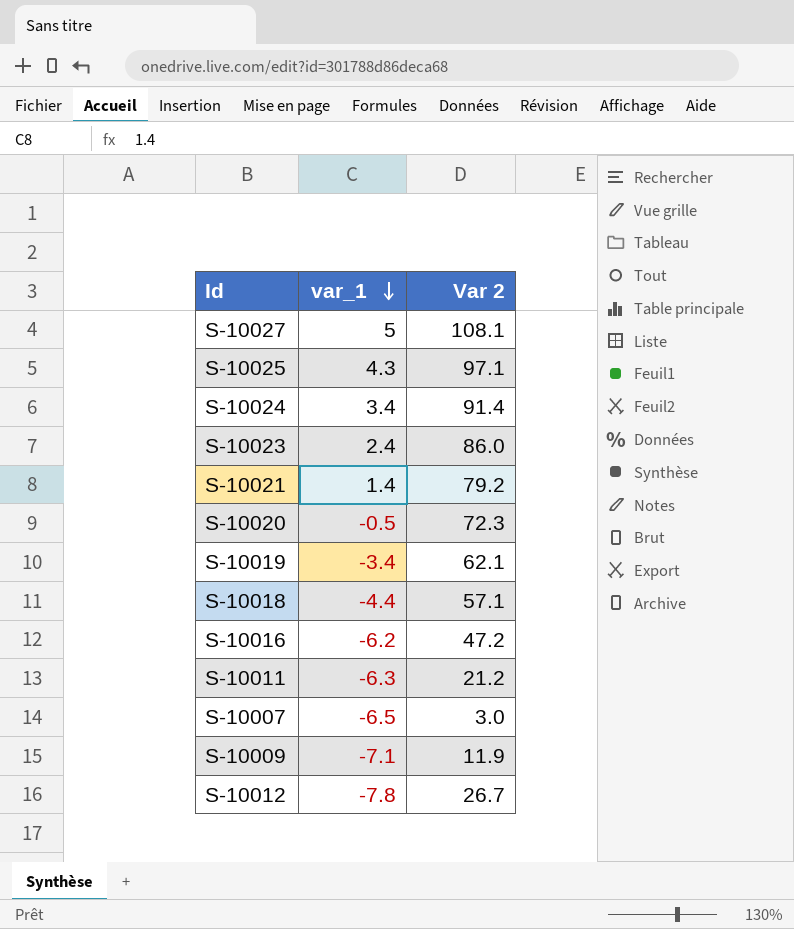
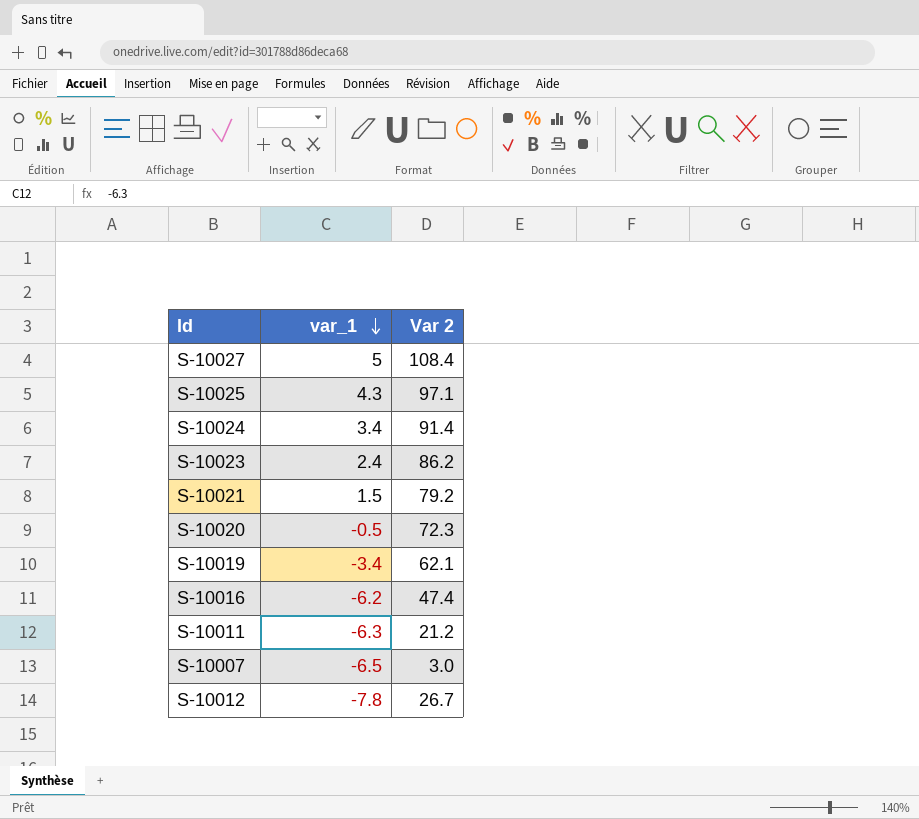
row S-10018: -4.4 | 57.1 -> none
row S-10009: -7.1 | 11.9 -> none
S-10027 | Var 2: 108.1 -> 108.4
S-10023 | Var 2: 86.0 -> 86.2
S-10021 | var_1: 1.4 -> 1.5
S-10016 | Var 2: 47.2 -> 47.4

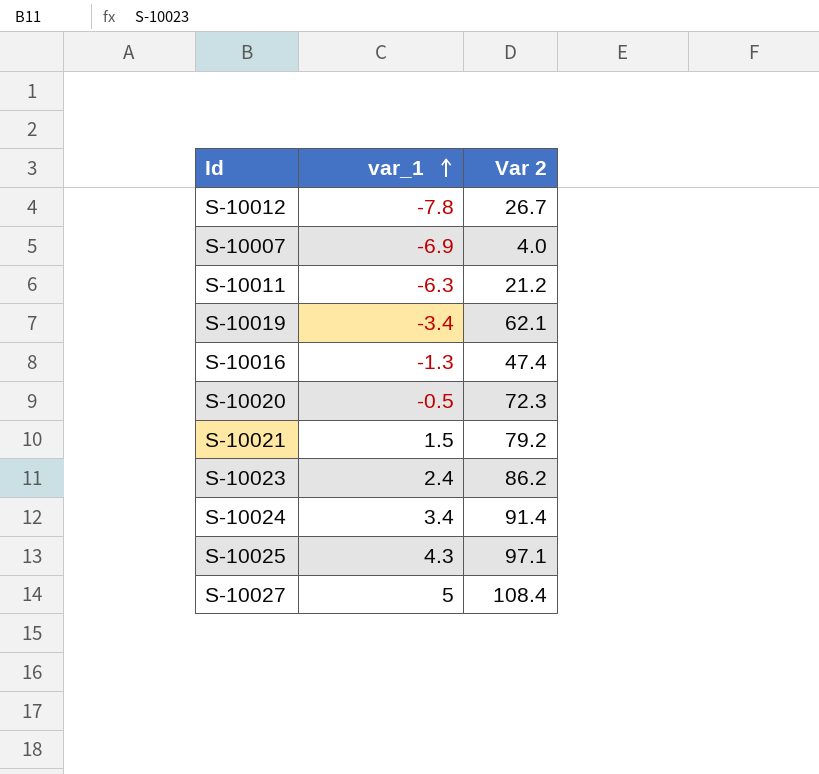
row order: var_1 descending -> var_1 ascending
S-10007 | var_1: -6.5 -> -6.9
S-10007 | Var 2: 3.0 -> 4.0
S-10016 | var_1: -6.2 -> -1.3

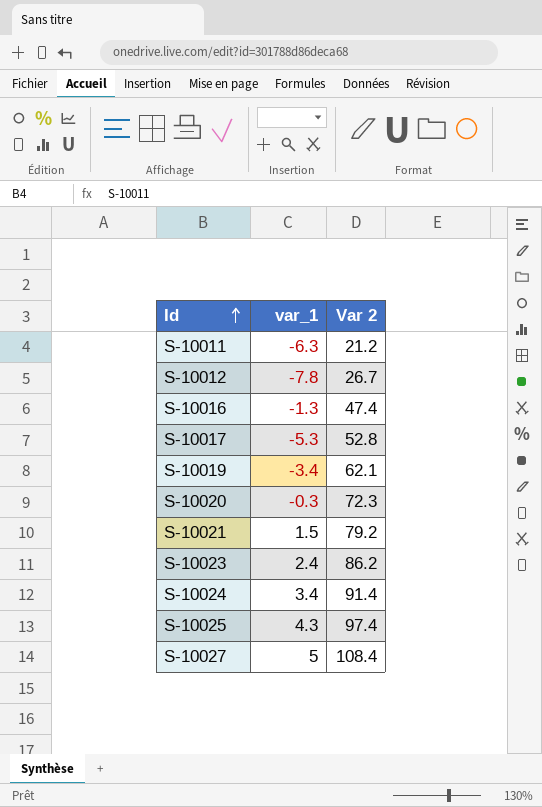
row order: var_1 ascending -> Id ascending
row S-10007: -6.9 | 4.0 -> none
row S-10017: none -> -5.3 | 52.8
S-10020 | var_1: -0.5 -> -0.3
S-10025 | Var 2: 97.1 -> 97.4

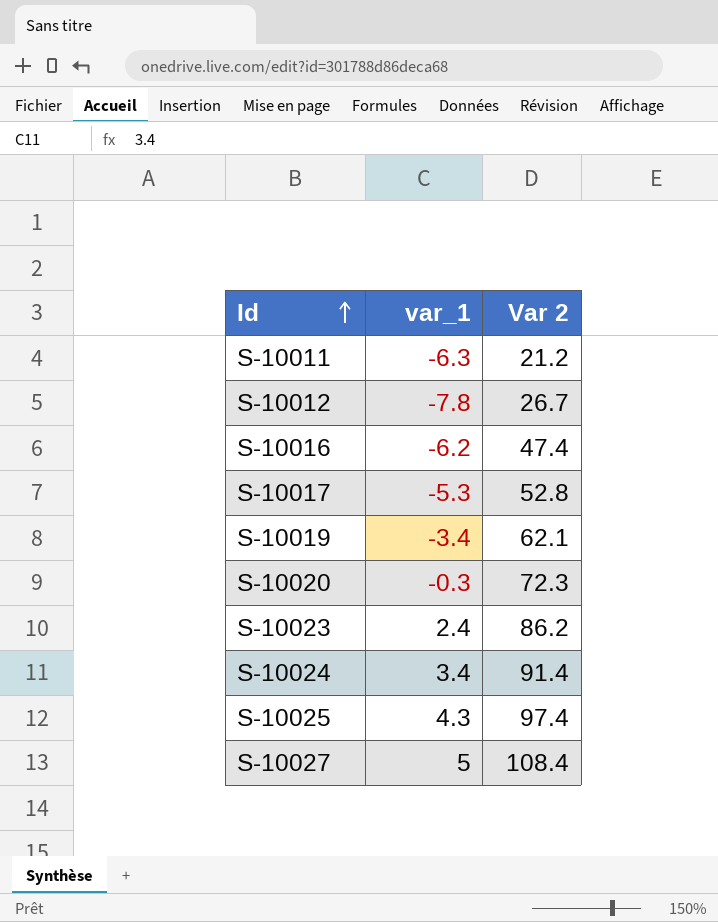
row S-10021: 1.5 | 79.2 -> none
S-10016 | var_1: -1.3 -> -6.2

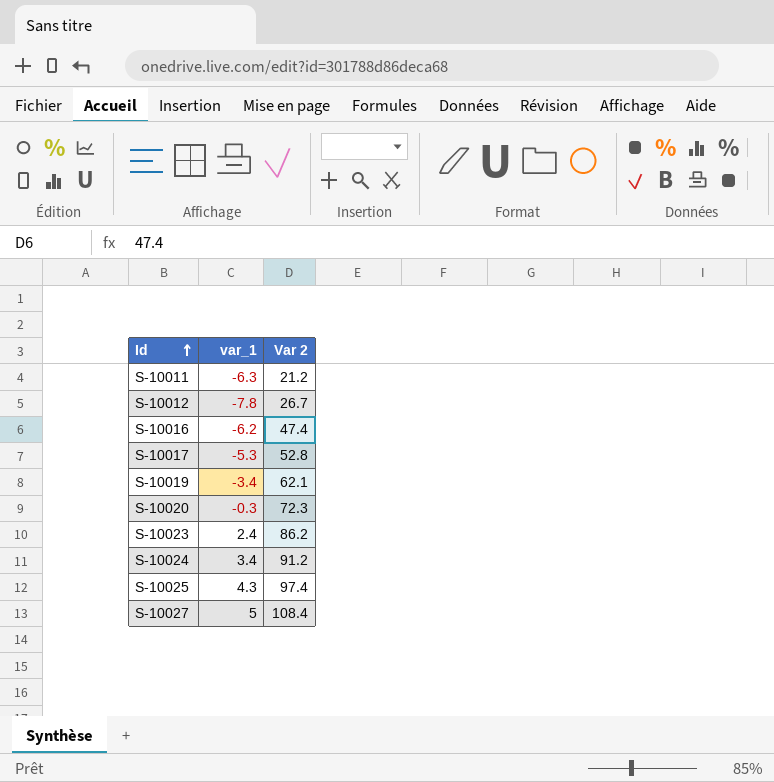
S-10024 | Var 2: 91.4 -> 91.2

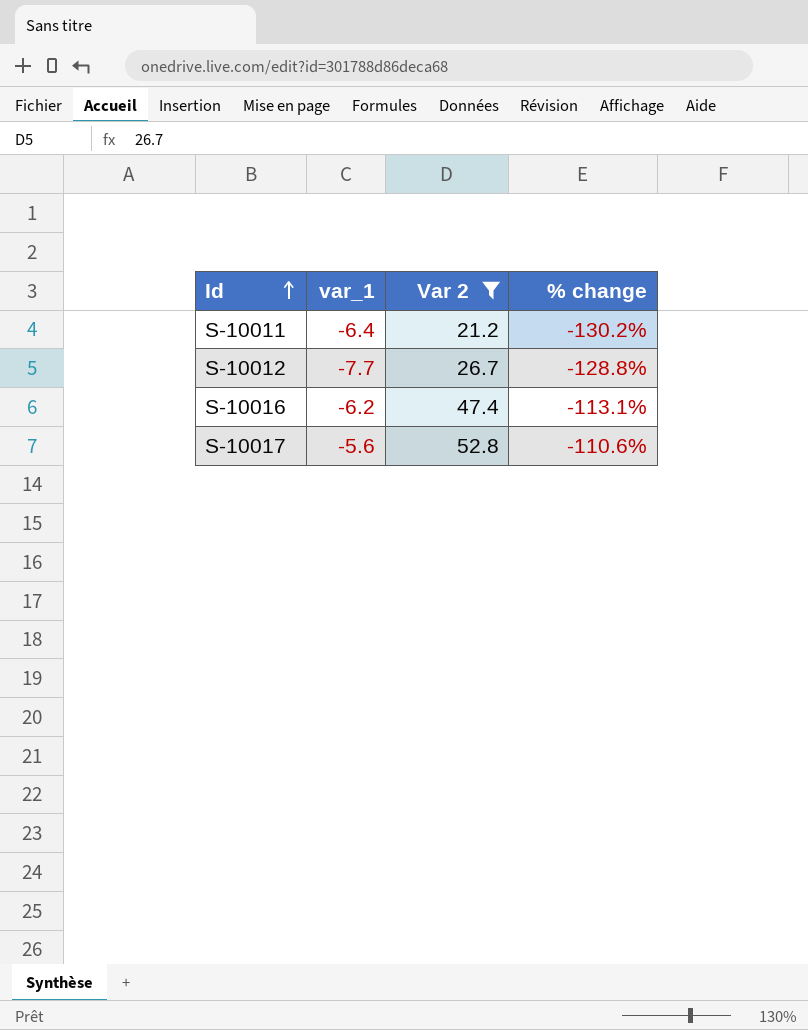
filter: none -> Var 2 <= 52.8
column % change | formula: none -> ([var_1] - [Var 2]) / [Var 2]
S-10011 | var_1: -6.3 -> -6.4
S-10012 | var_1: -7.8 -> -7.7
S-10017 | var_1: -5.3 -> -5.6

